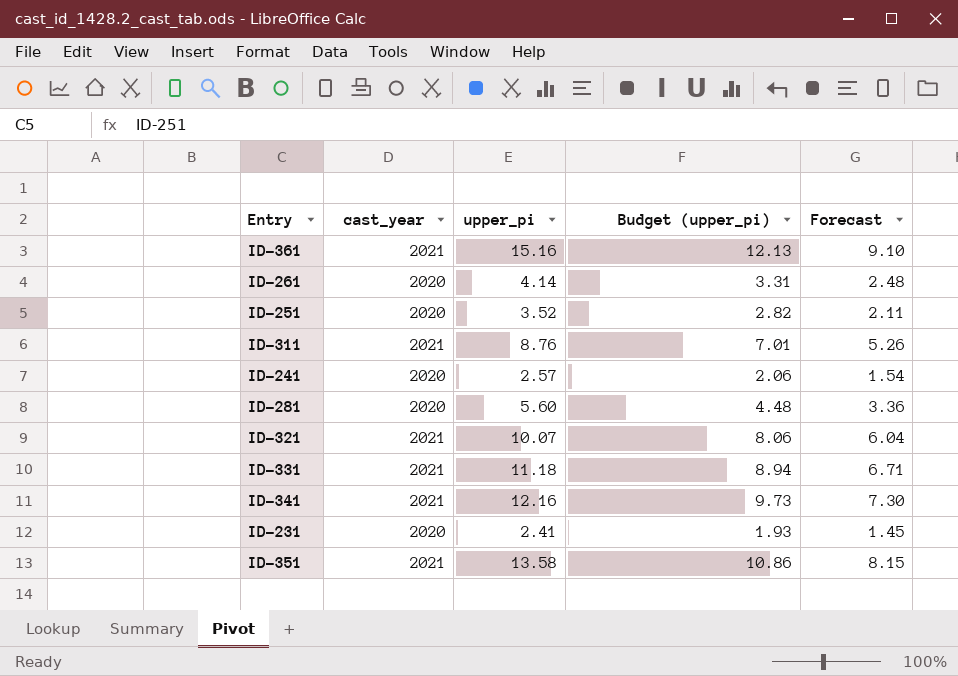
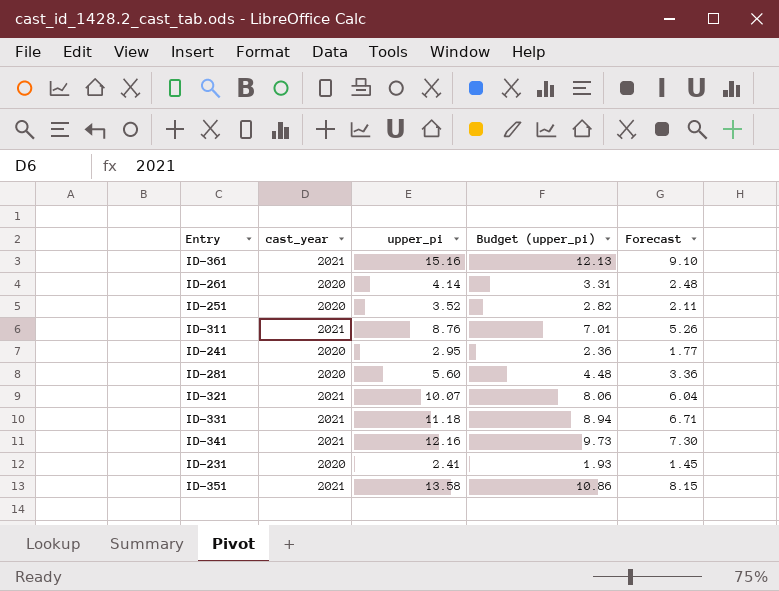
ID-241 | upper_pi: 2.57 -> 2.95
ID-241 | Budget (upper_pi): 2.06 -> 2.36
ID-241 | Forecast: 1.54 -> 1.77

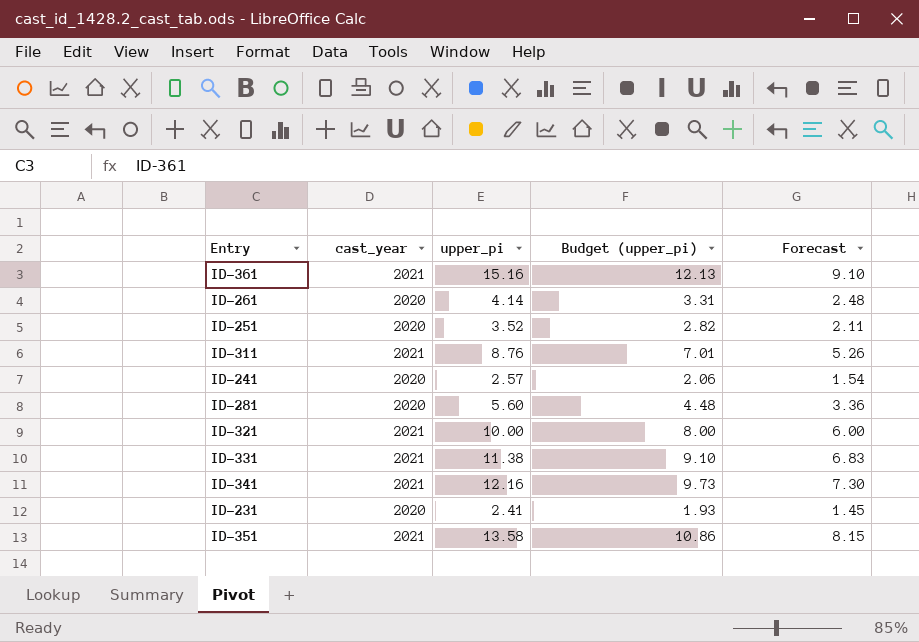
ID-241 | upper_pi: 2.95 -> 2.57
ID-241 | Budget (upper_pi): 2.36 -> 2.06
ID-241 | Forecast: 1.77 -> 1.54
ID-321 | upper_pi: 10.07 -> 10.00
ID-321 | Budget (upper_pi): 8.06 -> 8.00
ID-321 | Forecast: 6.04 -> 6.00
ID-331 | upper_pi: 11.18 -> 11.38
ID-331 | Budget (upper_pi): 8.94 -> 9.10
ID-331 | Forecast: 6.71 -> 6.83

